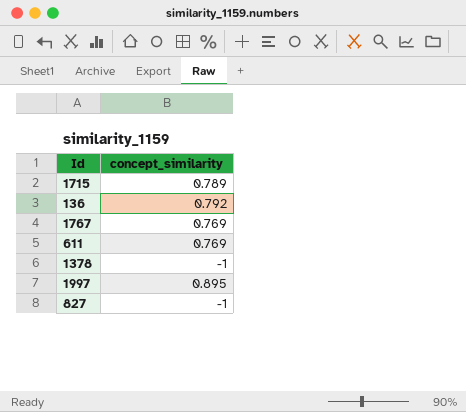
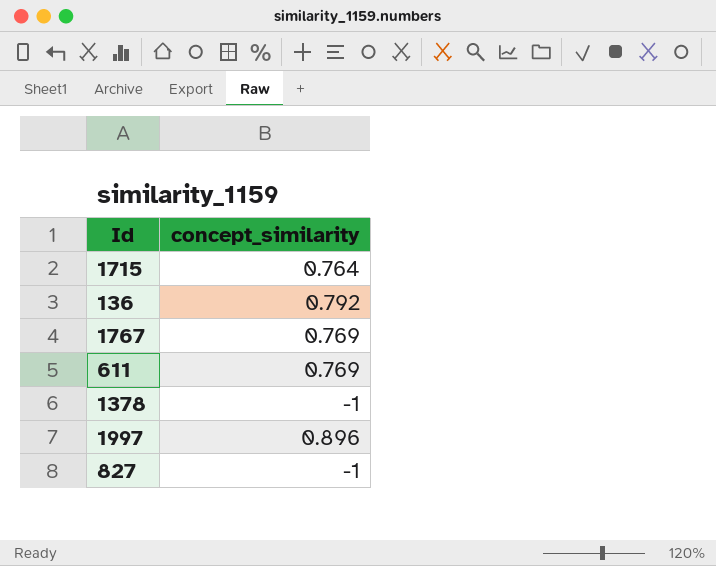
1715 | concept_similarity: 0.789 -> 0.764
1997 | concept_similarity: 0.895 -> 0.896

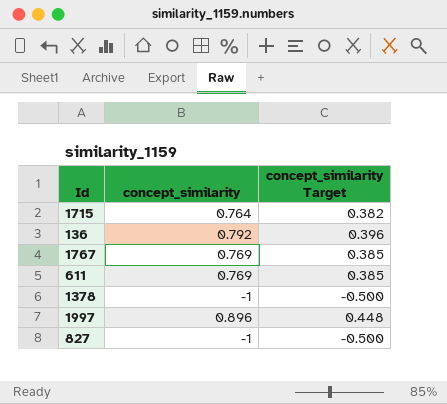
column concept_similarity Target | formula: none -> [concept_similarity] * 0.5

